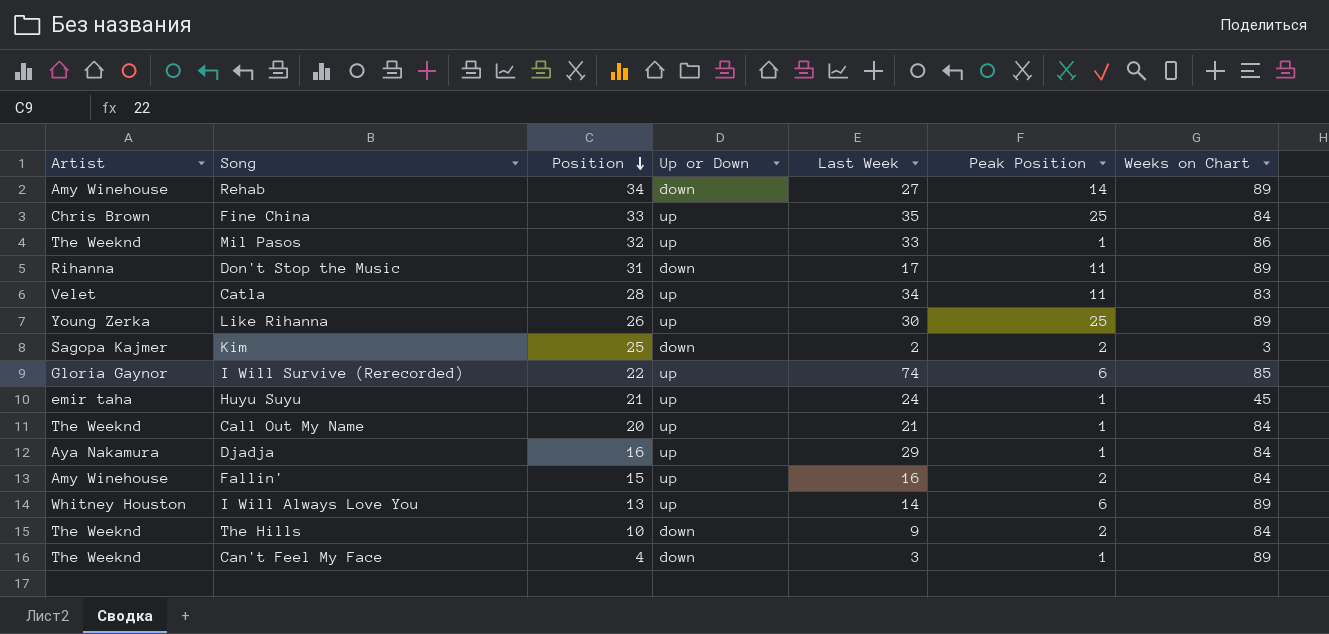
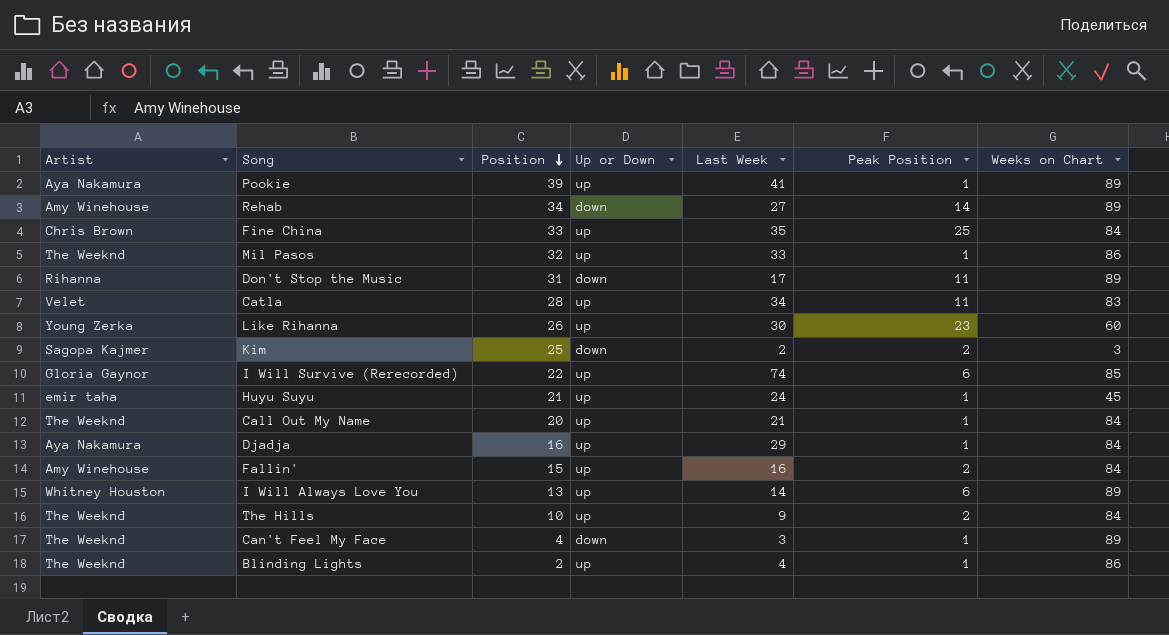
row Pookie: none -> Aya Nakamura | 39 | up | 41 | 1 | 89
Like Rihanna | Peak Position: 25 -> 23
Like Rihanna | Weeks on Chart: 89 -> 60
The Hills | Up or Down: down -> up
row Blinding Lights: none -> The Weeknd | 2 | up | 4 | 1 | 86

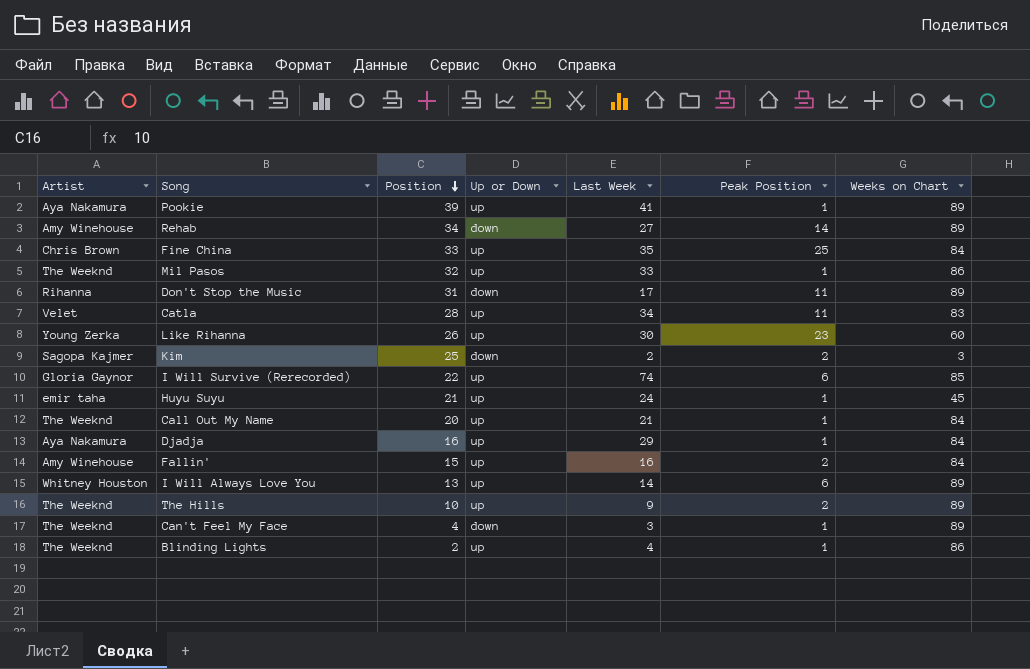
The Hills | Weeks on Chart: 84 -> 89

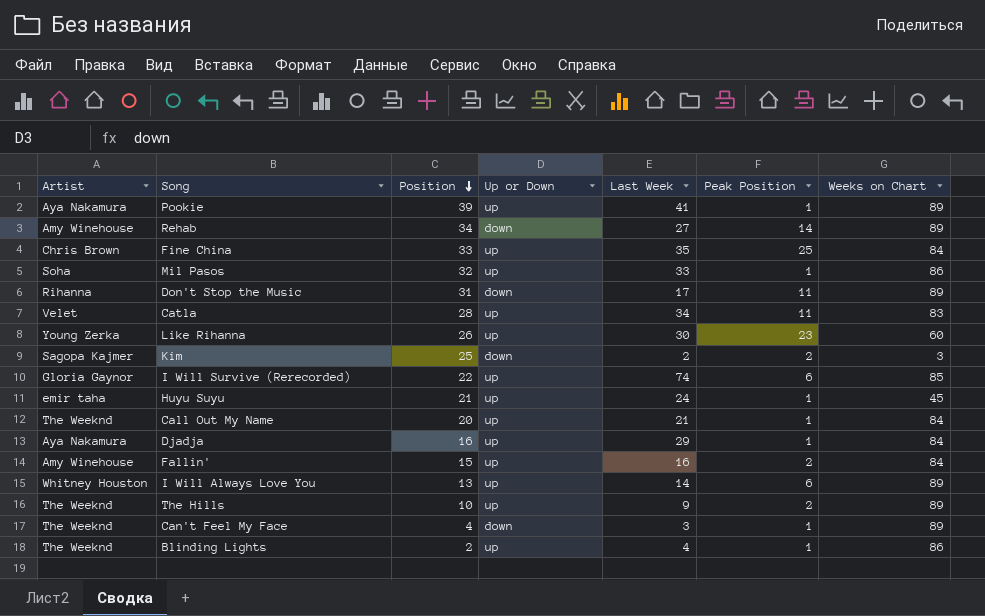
Mil Pasos | Artist: The Weeknd -> Soha

